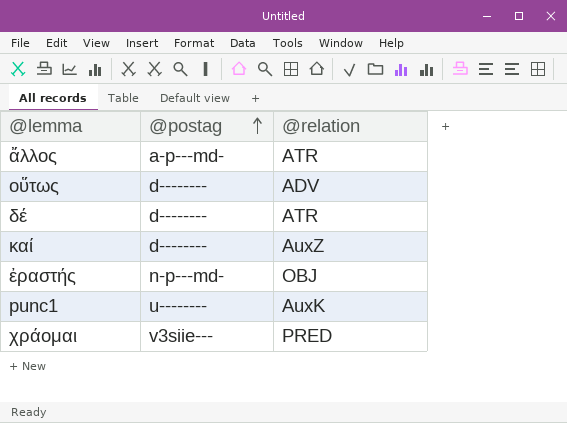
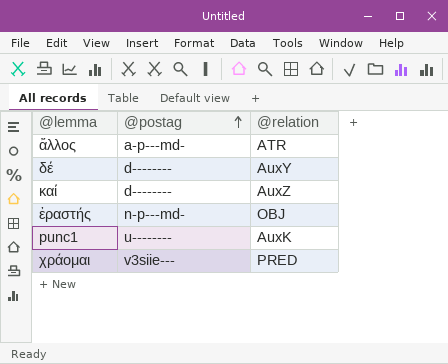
row οὕτως: d-------- | ADV -> none
δέ | @relation: ATR -> AuxY

